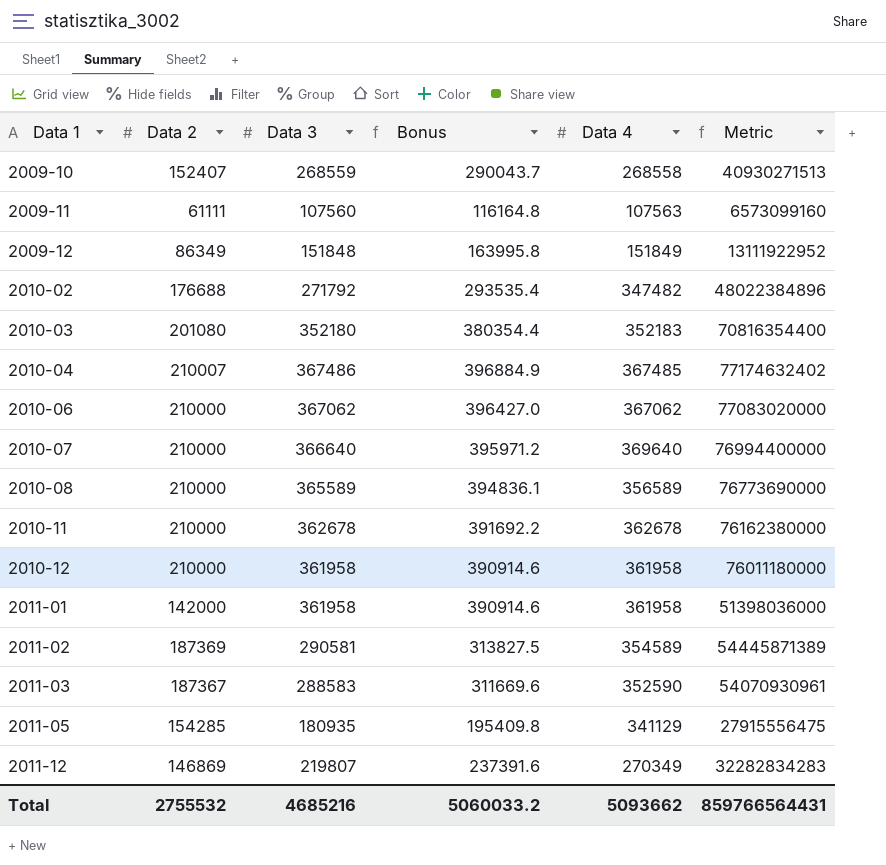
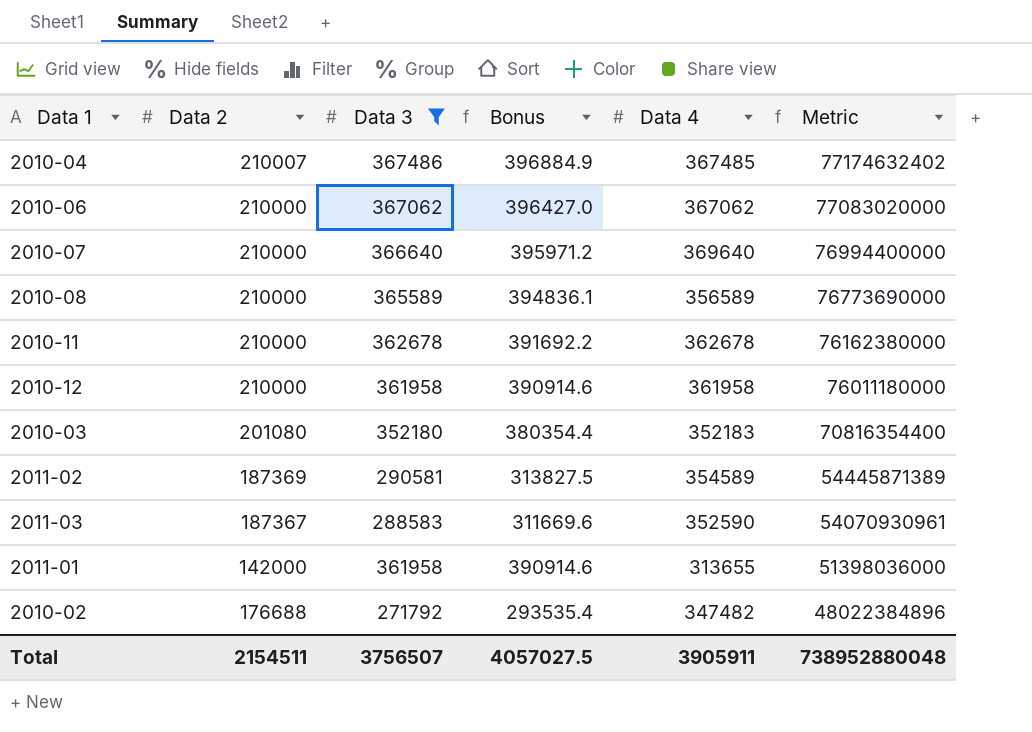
filter: none -> Data 3 >= 271792
row order: Data 1 ascending -> Metric descending
2011-01 | Data 4: 361958 -> 313655
Total | Data 2: 2755532 -> 2154511
Total | Data 3: 4685216 -> 3756507
Total | Bonus: 5060033.2 -> 4057027.5
Total | Data 4: 5093662 -> 3905911
Total | Metric: 859766564431 -> 738952880048

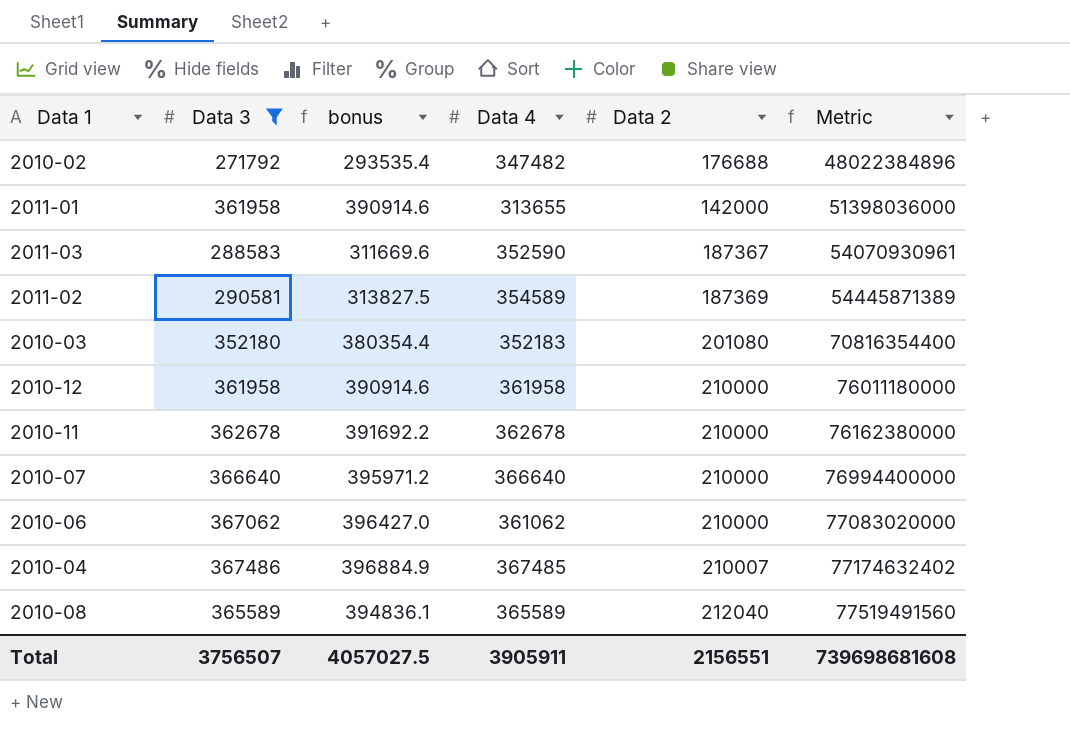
row order: Metric descending -> Metric ascending
column name: Bonus -> bonus
column Data 2 | position: 2 -> 5
2010-07 | Data 4: 369640 -> 366640
2010-06 | Data 4: 367062 -> 361062
2010-08 | Data 4: 356589 -> 365589
2010-08 | Data 2: 210000 -> 212040
2010-08 | Metric: 76773690000 -> 77519491560
Total | Data 2: 2154511 -> 2156551
Total | Metric: 738952880048 -> 739698681608

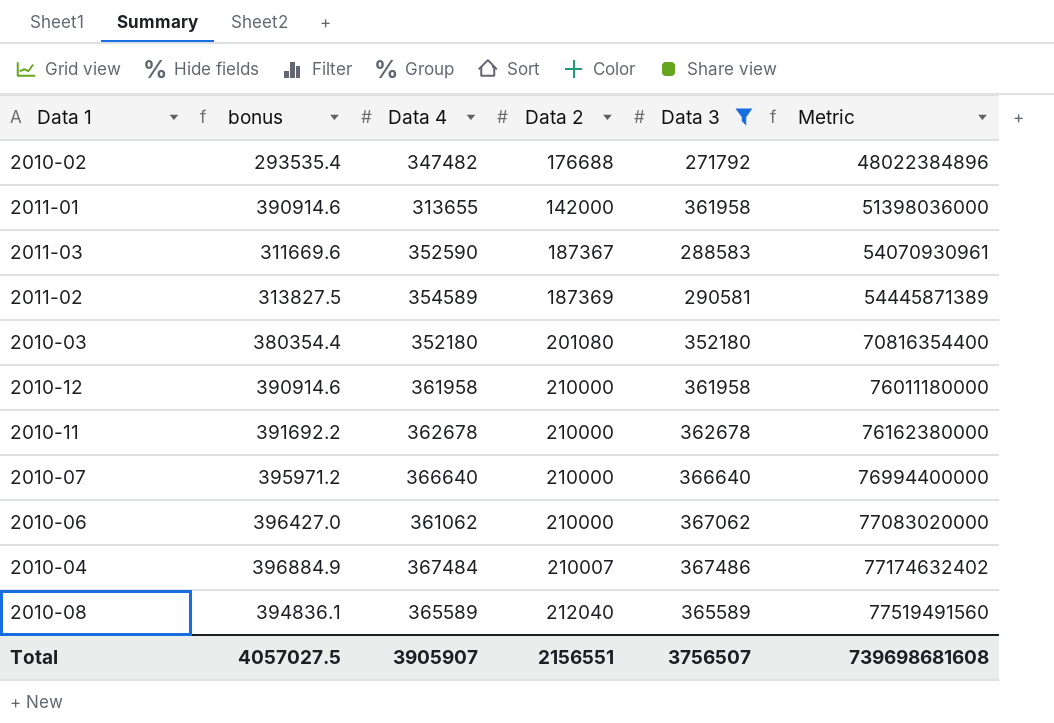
column Data 3 | position: 2 -> 5
2010-03 | Data 4: 352183 -> 352180
2010-04 | Data 4: 367485 -> 367484
Total | Data 4: 3905911 -> 3905907

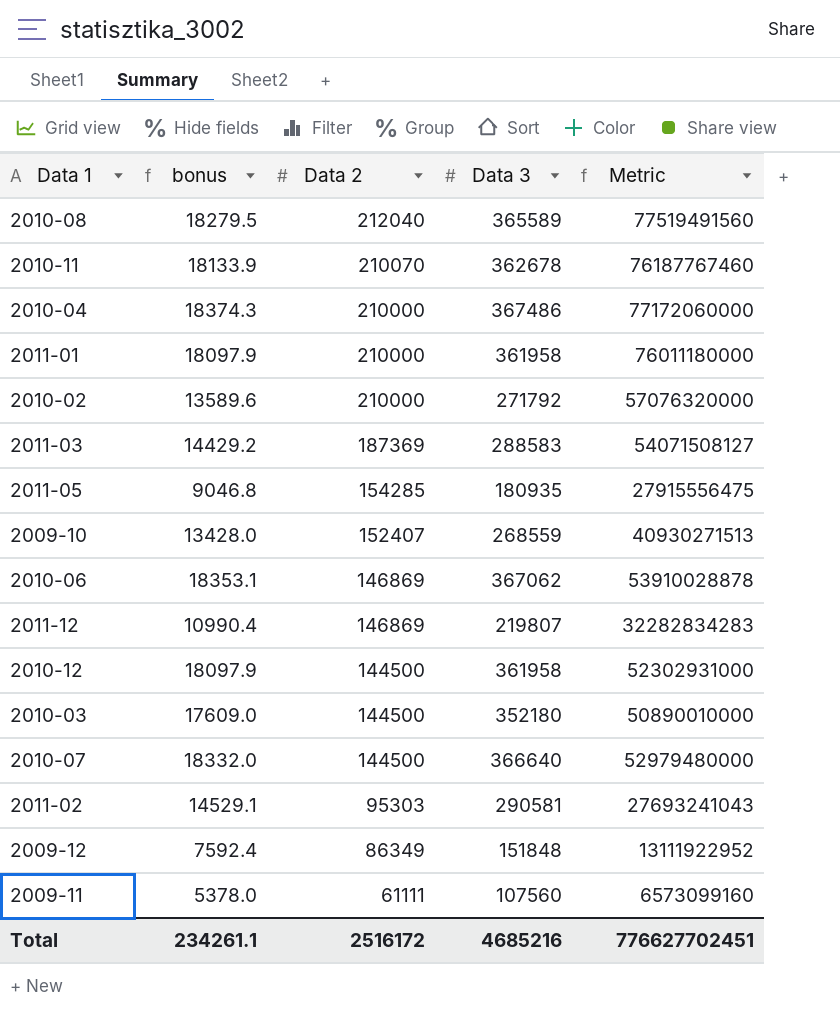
filter: Data 3 >= 271792 -> none
row order: Metric ascending -> Data 2 descending
column Data 4 | position: 3 -> none
column bonus | formula: [Data 3] * 1.08 -> [Data 3] * 0.05
2010-11 | Data 2: 210000 -> 210070
2010-11 | Metric: 76162380000 -> 76187767460
2010-04 | Data 2: 210007 -> 210000
2010-04 | Metric: 77174632402 -> 77172060000
2011-01 | Data 2: 142000 -> 210000
2011-01 | Metric: 51398036000 -> 76011180000
2010-02 | Data 2: 176688 -> 210000
2010-02 | Metric: 48022384896 -> 57076320000
2011-03 | Data 2: 187367 -> 187369
2011-03 | Metric: 54070930961 -> 54071508127
2010-06 | Data 2: 210000 -> 146869
2010-06 | Metric: 77083020000 -> 53910028878
2010-12 | Data 2: 210000 -> 144500
2010-12 | Metric: 76011180000 -> 52302931000
2010-03 | Data 2: 201080 -> 144500
2010-03 | Metric: 70816354400 -> 50890010000
2010-07 | Data 2: 210000 -> 144500
2010-07 | Metric: 76994400000 -> 52979480000
2011-02 | Data 2: 187369 -> 95303
2011-02 | Metric: 54445871389 -> 27693241043
Total | bonus: 4057027.5 -> 234261.1
Total | Data 2: 2156551 -> 2516172
Total | Data 3: 3756507 -> 4685216
Total | Metric: 739698681608 -> 776627702451

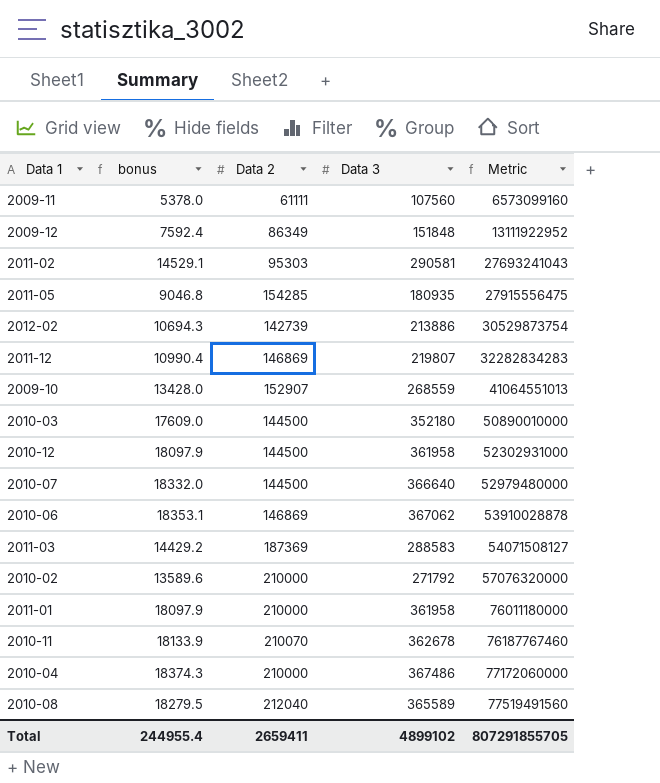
row order: Data 2 descending -> Metric ascending
row 2012-02: none -> 10694.3 | 142739 | 213886 | 30529873754
2009-10 | Data 2: 152407 -> 152907
2009-10 | Metric: 40930271513 -> 41064551013
Total | bonus: 234261.1 -> 244955.4
Total | Data 2: 2516172 -> 2659411
Total | Data 3: 4685216 -> 4899102
Total | Metric: 776627702451 -> 807291855705

